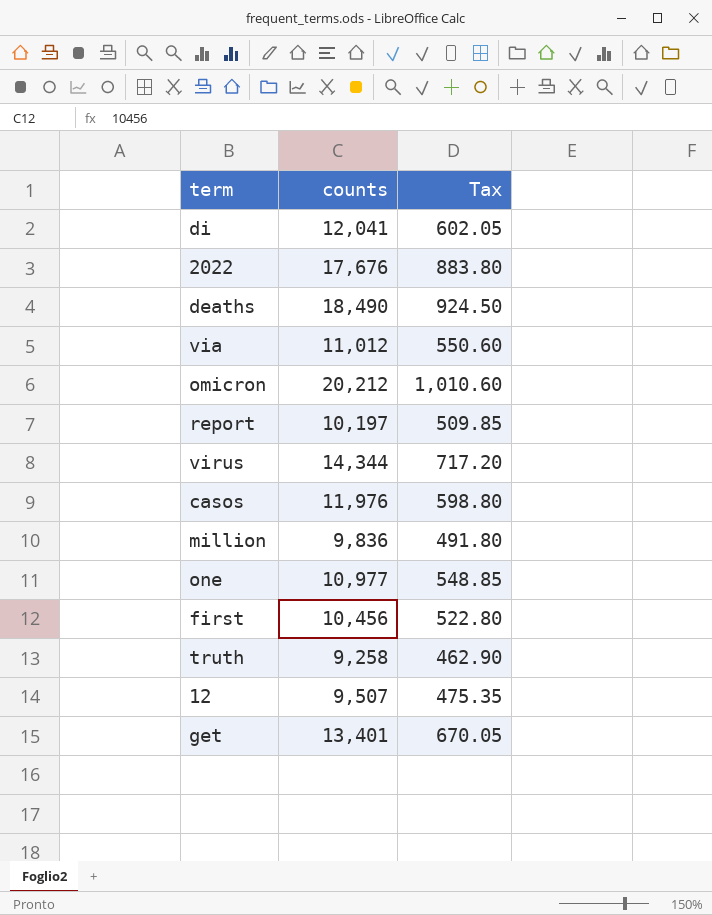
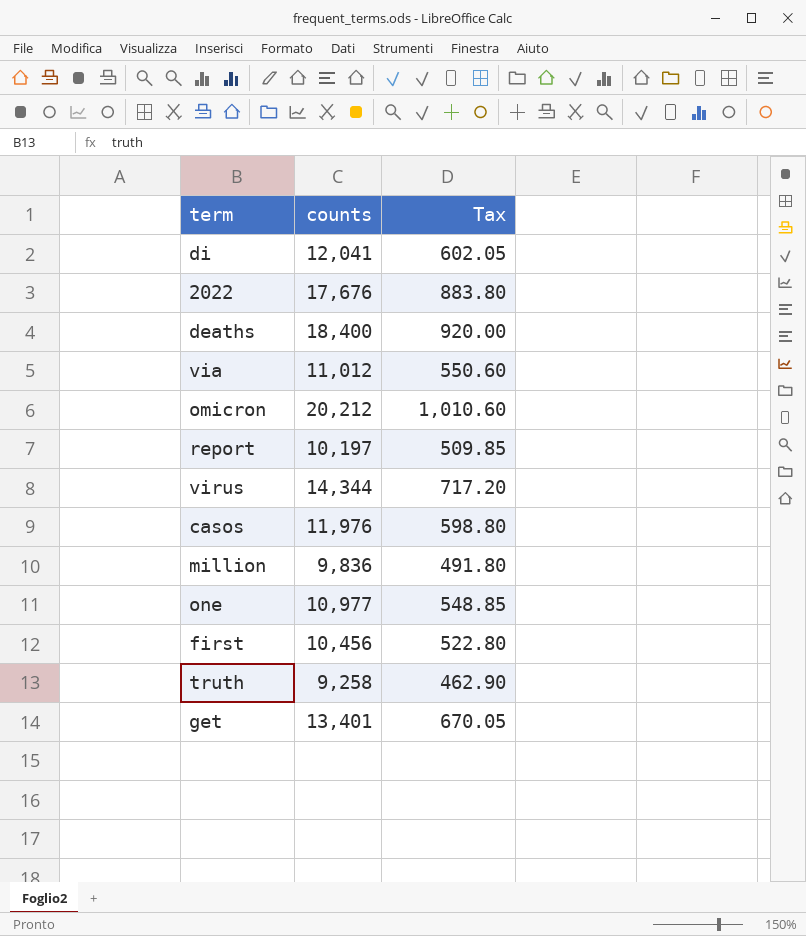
row 12: 9,507 | 475.35 -> none
deaths | counts: 18,490 -> 18,400
deaths | Tax: 924.50 -> 920.00

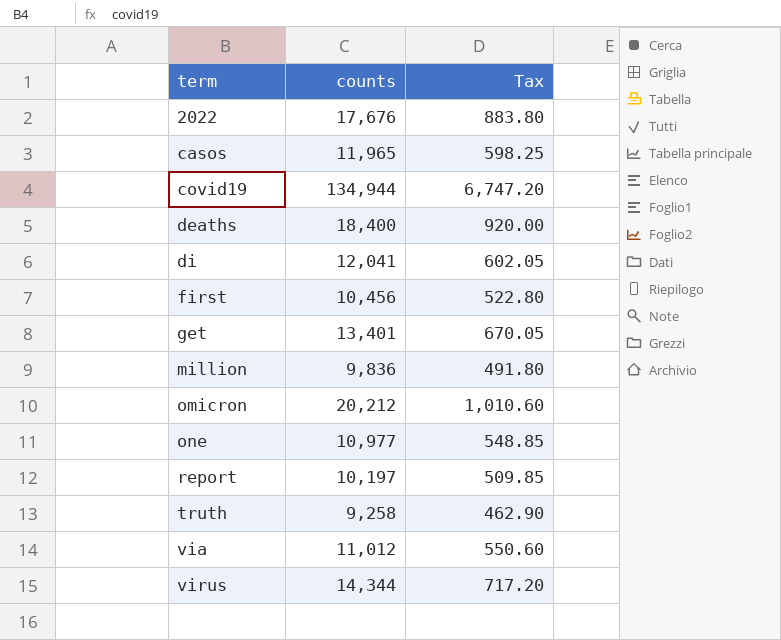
row order: none -> term ascending
casos | counts: 11,976 -> 11,965
casos | Tax: 598.80 -> 598.25
row covid19: none -> 134,944 | 6,747.20

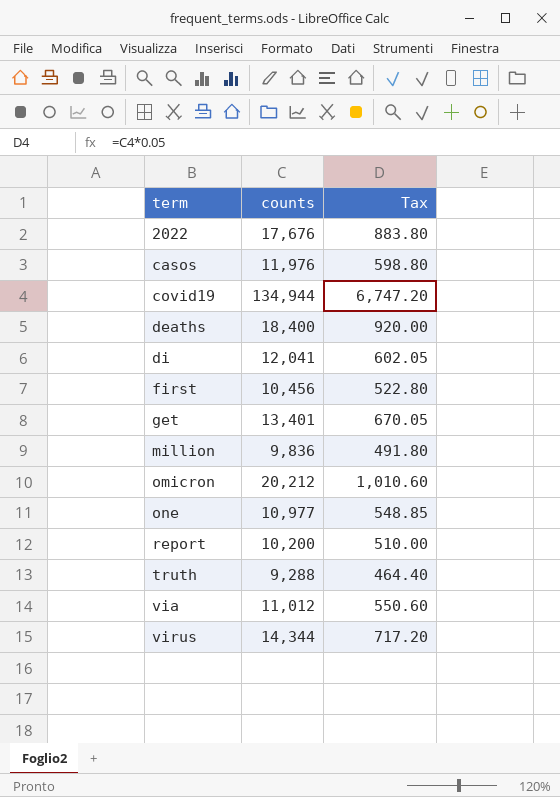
casos | counts: 11,965 -> 11,976
casos | Tax: 598.25 -> 598.80
report | counts: 10,197 -> 10,200
report | Tax: 509.85 -> 510.00
truth | counts: 9,258 -> 9,288
truth | Tax: 462.90 -> 464.40

